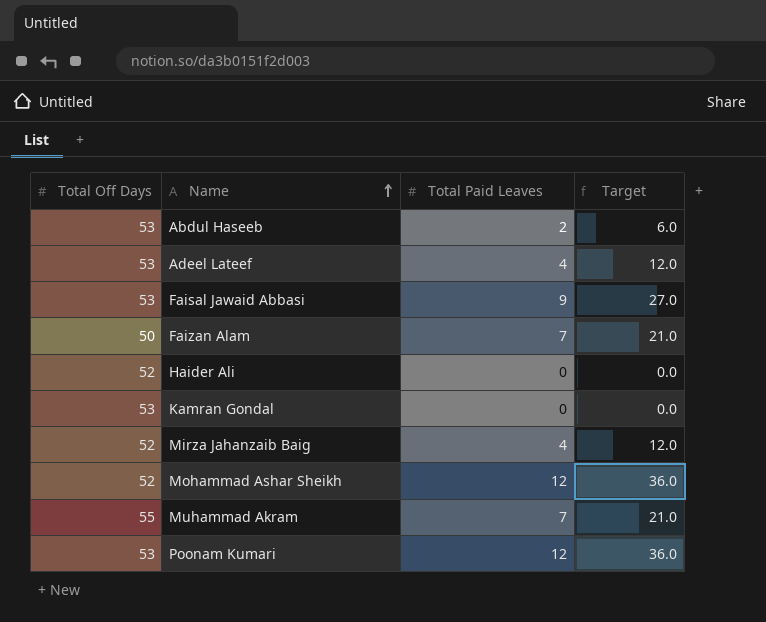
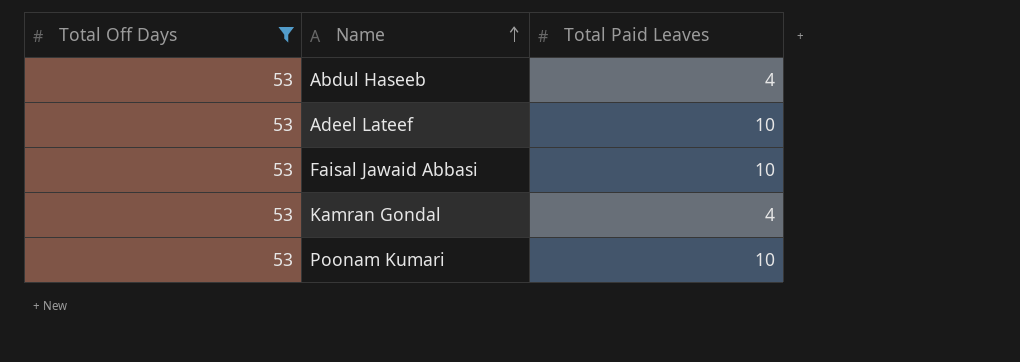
filter: none -> Total Off Days = 53
column Target | formula: [Total Paid Leaves] * 3 -> none
Abdul Haseeb | Total Paid Leaves: 2 -> 4
Adeel Lateef | Total Paid Leaves: 4 -> 10
Faisal Jawaid Abbasi | Total Paid Leaves: 9 -> 10
Kamran Gondal | Total Paid Leaves: 0 -> 4
Poonam Kumari | Total Paid Leaves: 12 -> 10

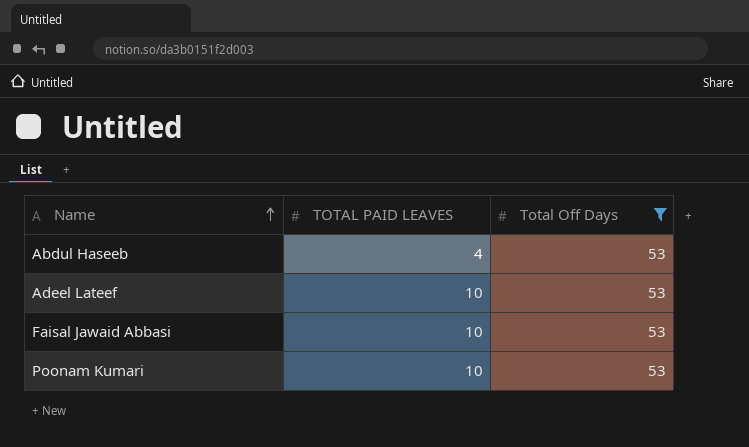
column name: Total Paid Leaves -> TOTAL PAID LEAVES
column Total Off Days | position: 1 -> 3
row Kamran Gondal: 53 | 4 -> none

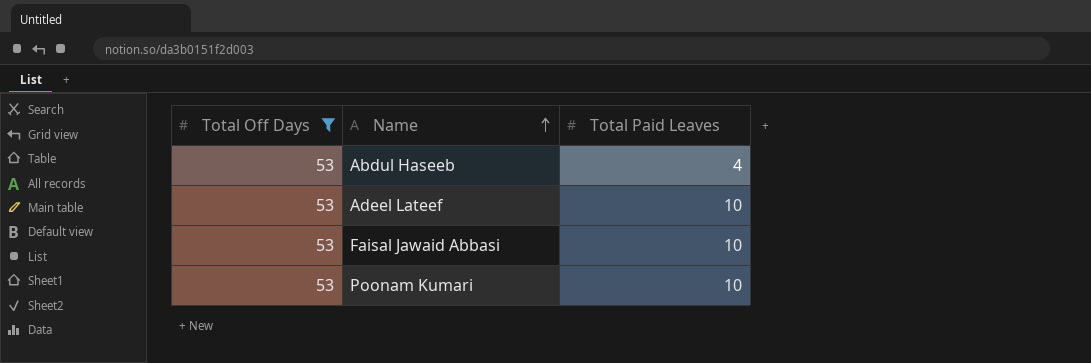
column Total Off Days | position: 3 -> 1
column name: TOTAL PAID LEAVES -> Total Paid Leaves

